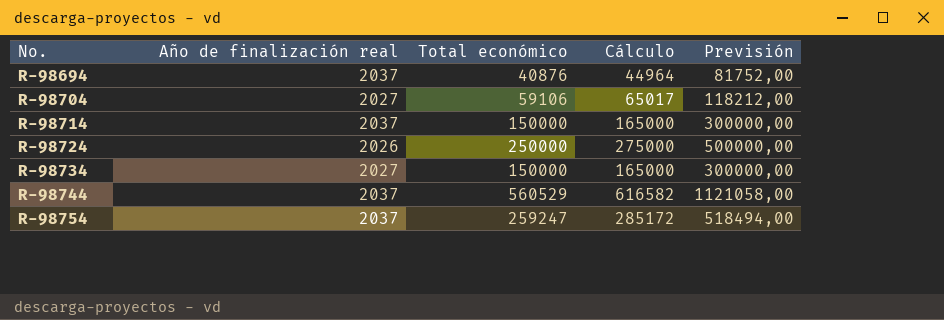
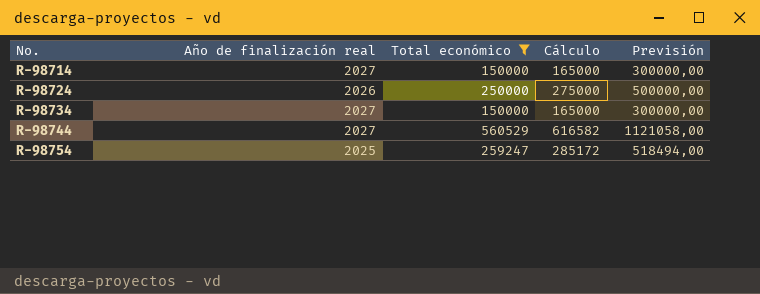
filter: none -> Total económico >= 150000
R-98714 | Año de finalización real: 2037 -> 2027
R-98744 | Año de finalización real: 2037 -> 2027
R-98754 | Año de finalización real: 2037 -> 2025

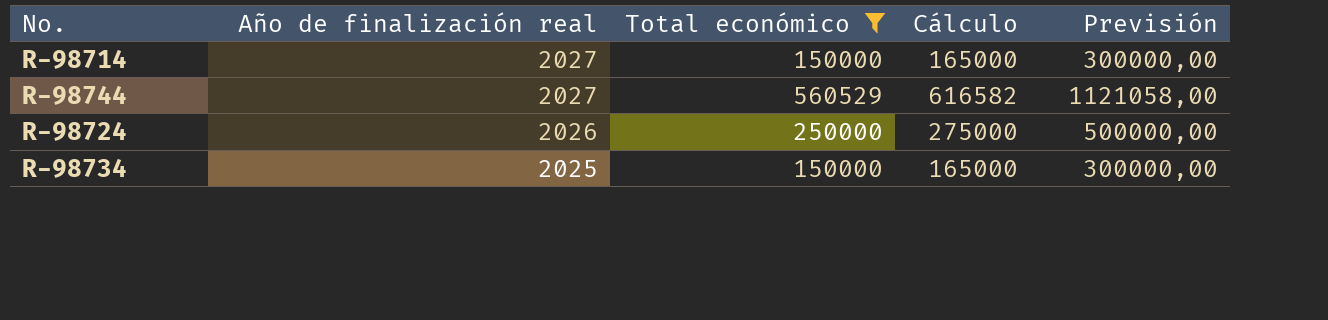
row order: No. ascending -> Año de finalización real descending
row R-98754: 2025 | 259247 | 285172 | 518494,00 -> none
R-98734 | Año de finalización real: 2027 -> 2025

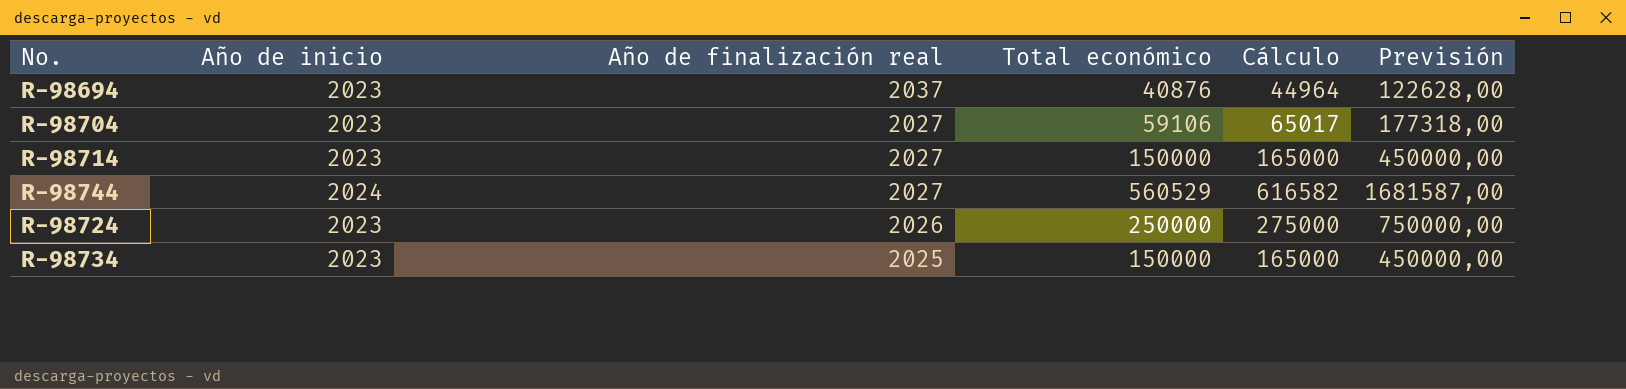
filter: Total económico >= 150000 -> none
column Año de inicio | position: none -> 2
column Previsión | formula: [Total económico] * 2 -> [Total económico] * 3

